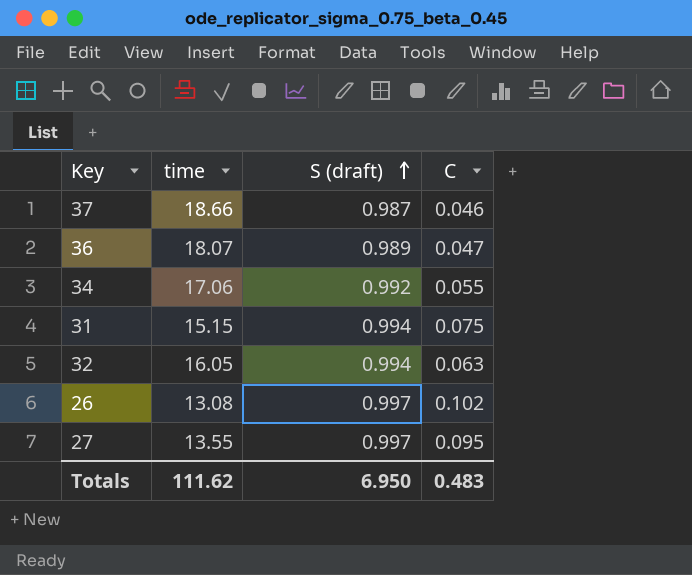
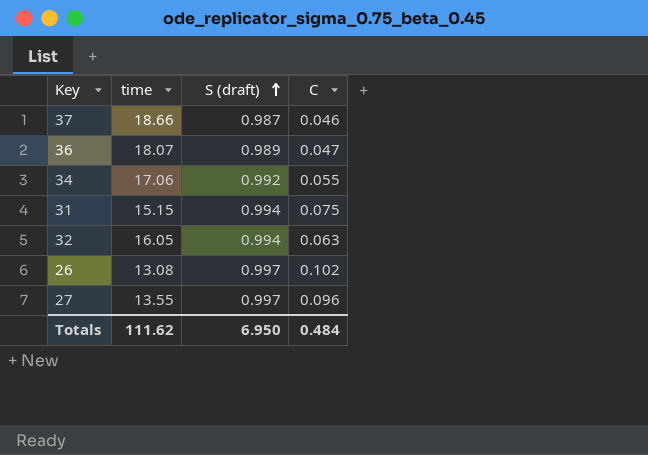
27 | C: 0.095 -> 0.096
Totals | C: 0.483 -> 0.484

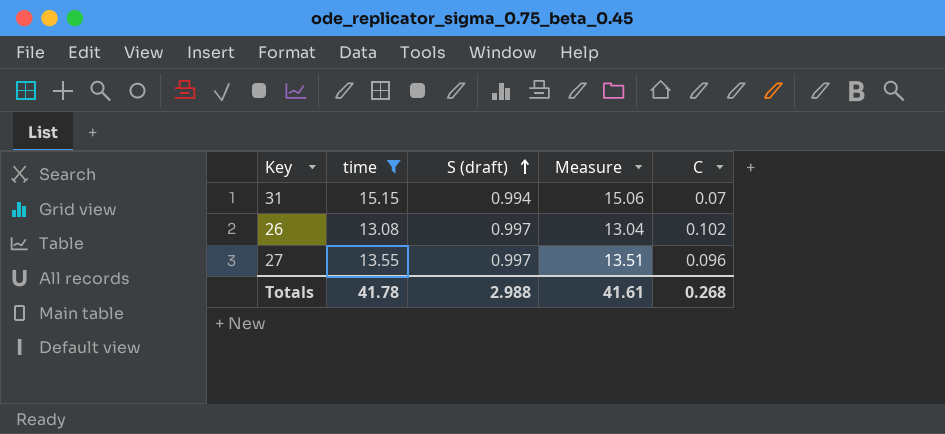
filter: none -> time <= 15.15
column Measure | formula: none -> [time] * [S (draft)]
31 | C: 0.075 -> 0.07
Totals | time: 111.62 -> 41.78
Totals | S (draft): 6.950 -> 2.988
Totals | C: 0.484 -> 0.268

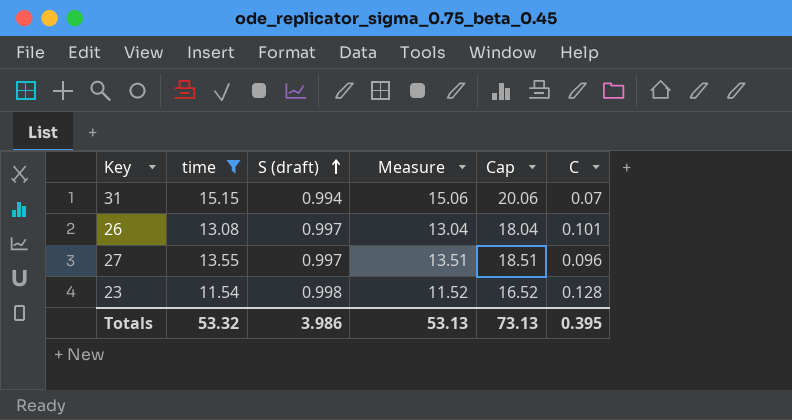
column Cap | formula: none -> [Measure] + 5
26 | C: 0.102 -> 0.101
row 23: none -> 11.54 | 0.998 | 11.52 | 16.52 | 0.128
Totals | time: 41.78 -> 53.32
Totals | S (draft): 2.988 -> 3.986
Totals | Measure: 41.61 -> 53.13
Totals | C: 0.268 -> 0.395

